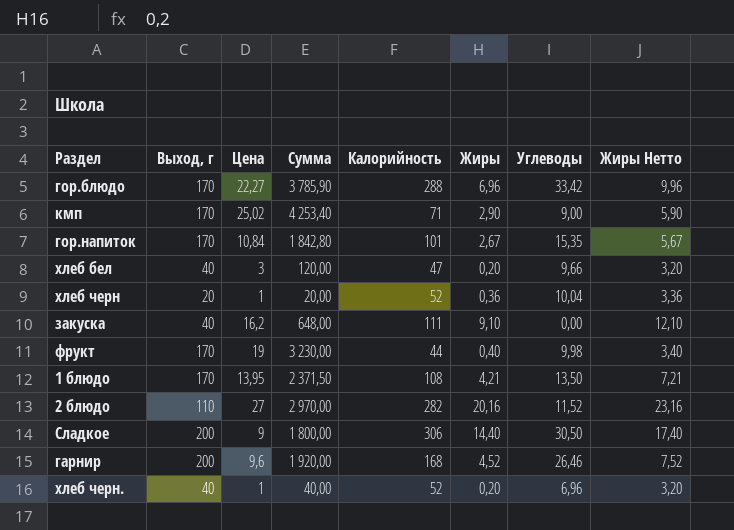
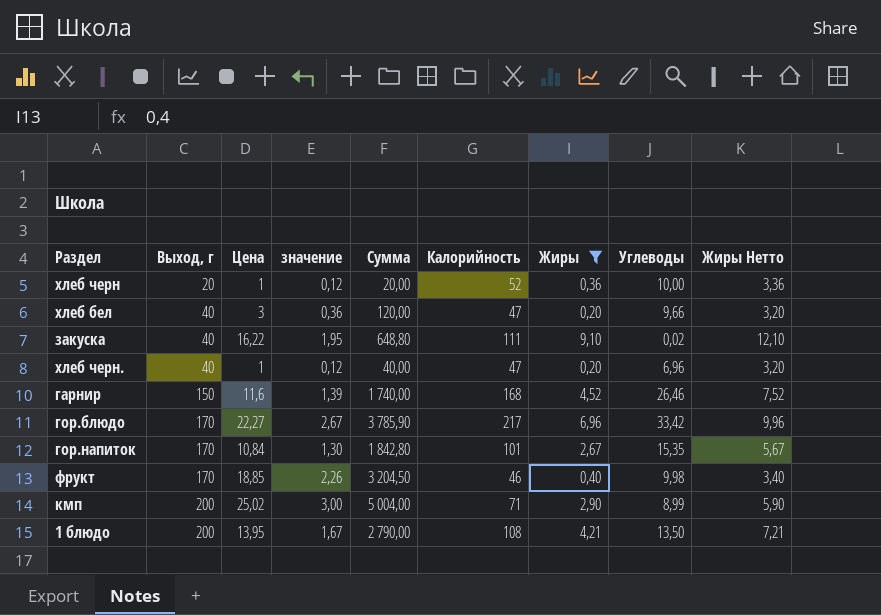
filter: none -> Жиры <= 9,10
row order: none -> Выход, г ascending
column значение | formula: none -> [Цена] * 0,12
хлеб черн | Углеводы: 10,04 -> 10,00
закуска | Цена: 16,2 -> 16,22
закуска | Сумма: 648,00 -> 648,80
закуска | Углеводы: 0,00 -> 0,02
хлеб черн. | Калорийность: 52 -> 47
гарнир | Выход, г: 200 -> 150
гарнир | Цена: 9,6 -> 11,6
гарнир | Сумма: 1 920,00 -> 1 740,00
гор.блюдо | Калорийность: 288 -> 217
фрукт | Цена: 19 -> 18,85
фрукт | Сумма: 3 230,00 -> 3 204,50
фрукт | Калорийность: 44 -> 46
кмп | Выход, г: 170 -> 200
кмп | Сумма: 4 253,40 -> 5 004,00
кмп | Углеводы: 9,00 -> 8,99
1 блюдо | Выход, г: 170 -> 200
1 блюдо | Сумма: 2 371,50 -> 2 790,00

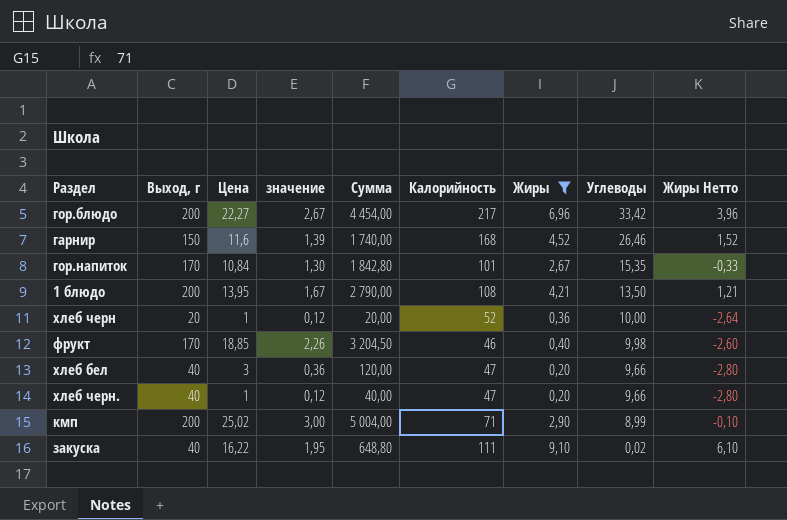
row order: Выход, г ascending -> Углеводы descending
column Жиры Нетто | formula: [Жиры] + 3 -> [Жиры] - 3
гор.блюдо | Выход, г: 170 -> 200
гор.блюдо | Сумма: 3 785,90 -> 4 454,00
хлеб черн. | Углеводы: 6,96 -> 9,66

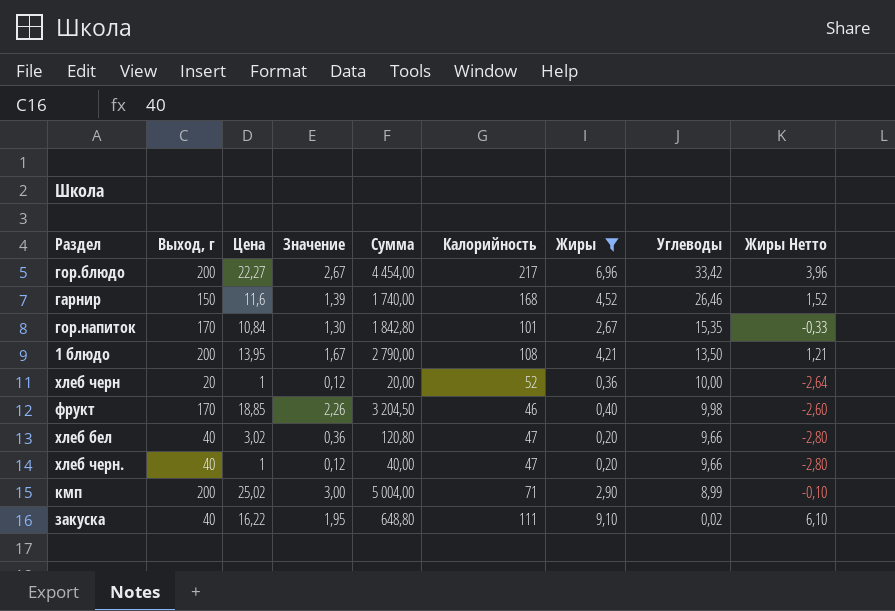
column name: значение -> Значение
хлеб бел | Цена: 3 -> 3,02
хлеб бел | Сумма: 120,00 -> 120,80

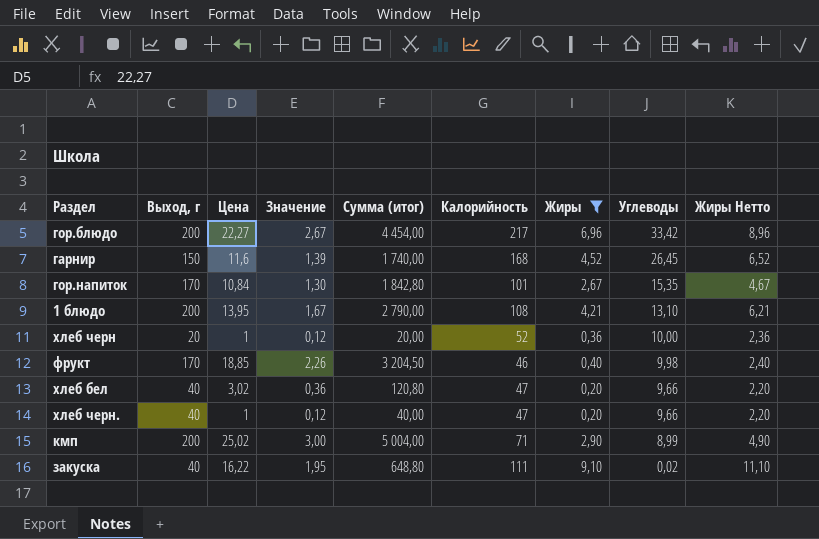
column name: Сумма -> Сумма (итог)
column Жиры Нетто | formula: [Жиры] - 3 -> [Жиры] + 2
гарнир | Углеводы: 26,46 -> 26,45
1 блюдо | Углеводы: 13,50 -> 13,10

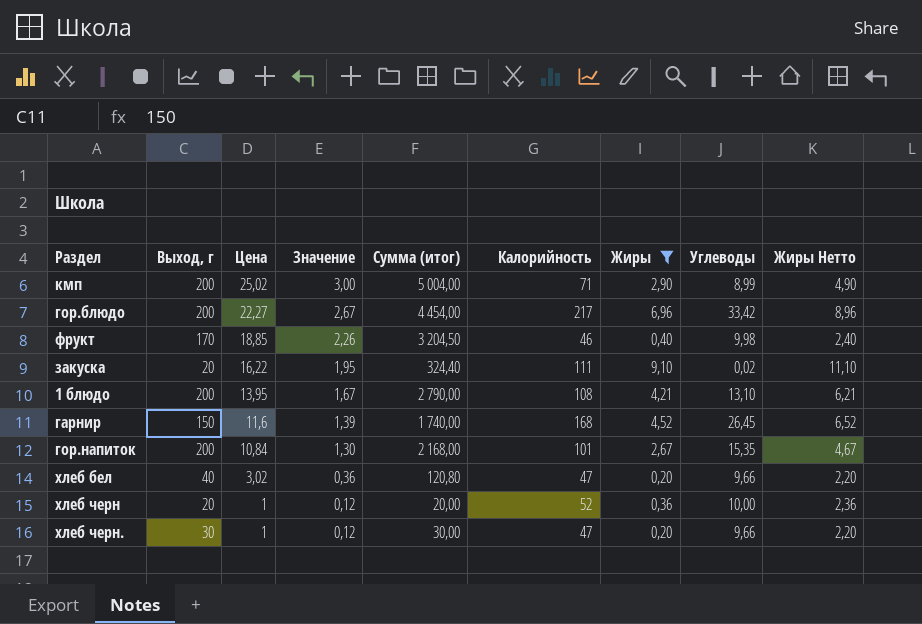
row order: Углеводы descending -> Цена descending
закуска | Выход, г: 40 -> 20
закуска | Сумма (итог): 648,80 -> 324,40
гор.напиток | Выход, г: 170 -> 200
гор.напиток | Сумма (итог): 1 842,80 -> 2 168,00
хлеб черн. | Выход, г: 40 -> 30
хлеб черн. | Сумма (итог): 40,00 -> 30,00

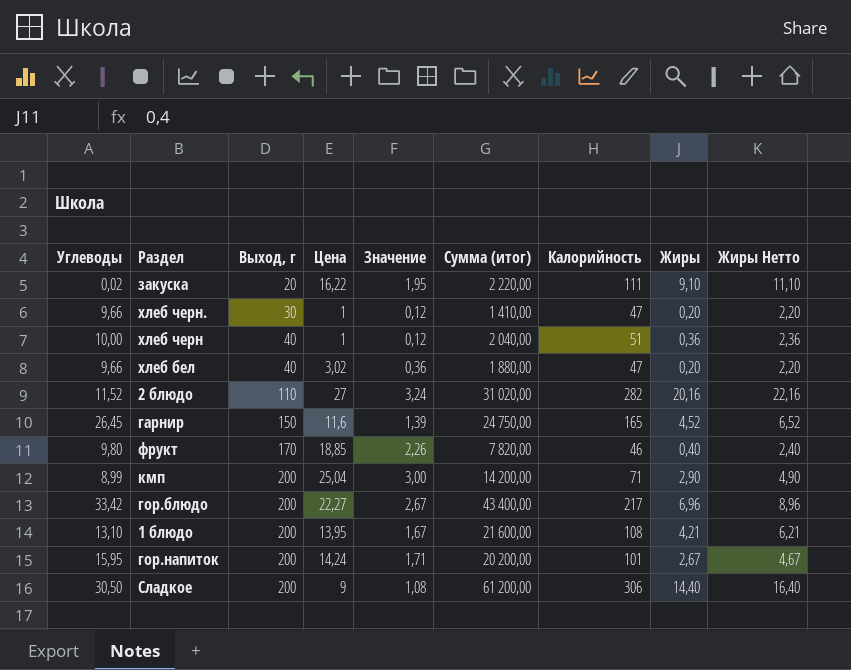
filter: Жиры <= 9,10 -> none
row order: Цена descending -> Выход, г ascending
column Углеводы | position: 8 -> 1
column Сумма (итог) | formula: [Выход, г] * [Цена] -> [Выход, г] * [Калорийность]
хлеб черн | Выход, г: 20 -> 40
хлеб черн | Калорийность: 52 -> 51
гарнир | Калорийность: 168 -> 165
фрукт | Углеводы: 9,98 -> 9,80
кмп | Цена: 25,02 -> 25,04
гор.напиток | Углеводы: 15,35 -> 15,95
гор.напиток | Цена: 10,84 -> 14,24
гор.напиток | Значение: 1,30 -> 1,71

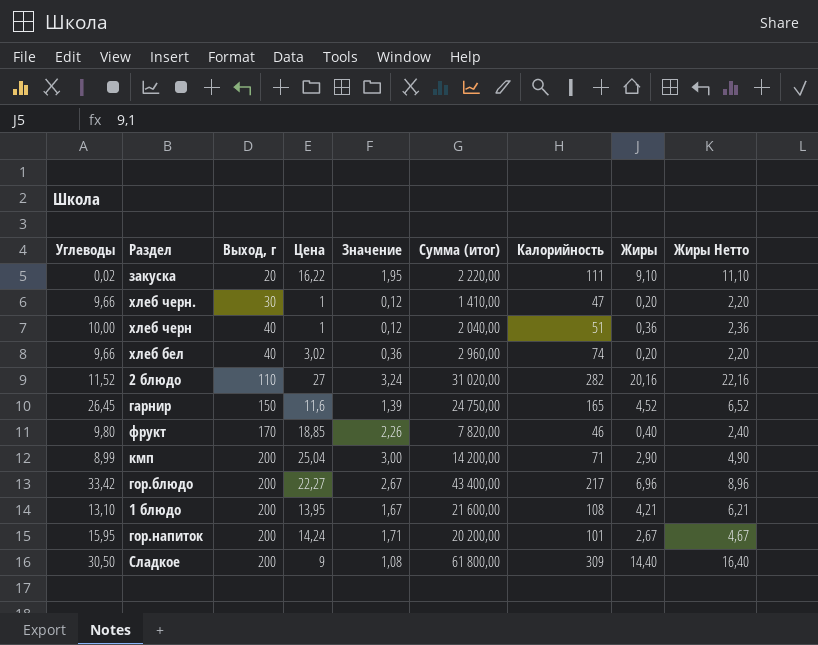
хлеб бел | Сумма (итог): 1 880,00 -> 2 960,00
хлеб бел | Калорийность: 47 -> 74
Сладкое | Сумма (итог): 61 200,00 -> 61 800,00
Сладкое | Калорийность: 306 -> 309

